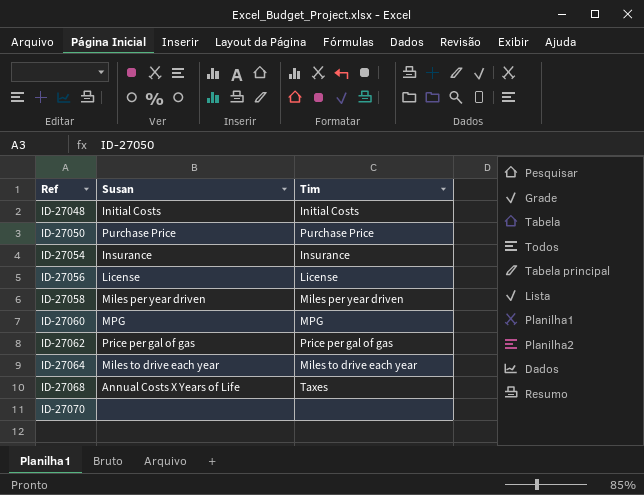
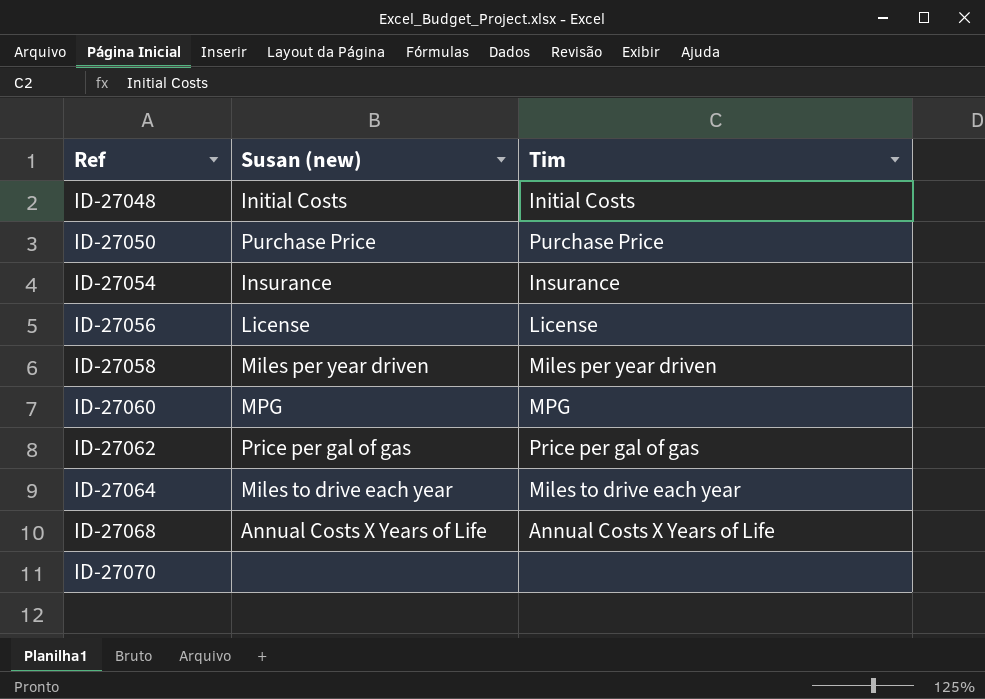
column name: Susan -> Susan (new)
ID-27068 | Tim: Taxes -> Annual Costs X Years of Life

